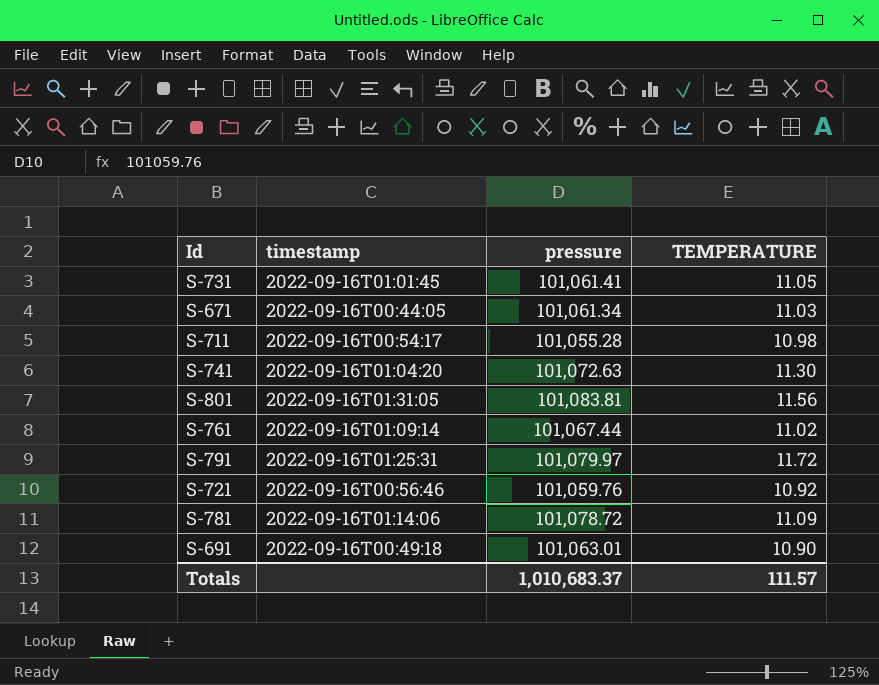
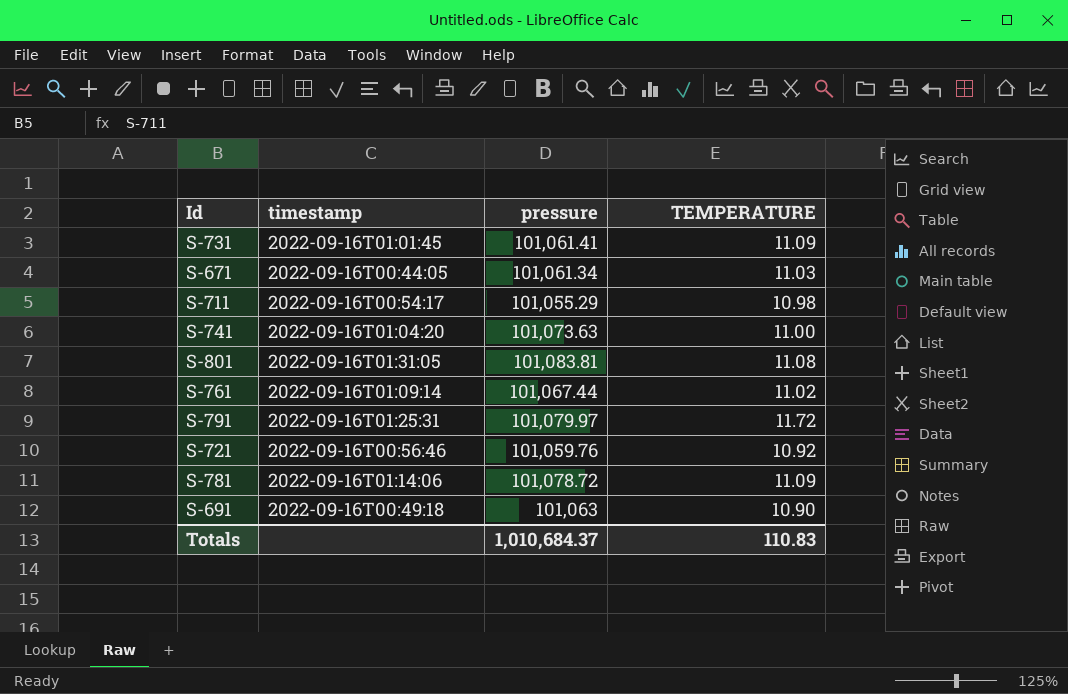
S-731 | TEMPERATURE: 11.05 -> 11.09
S-711 | pressure: 101,055.28 -> 101,055.29
S-741 | pressure: 101,072.63 -> 101,073.63
S-741 | TEMPERATURE: 11.30 -> 11.00
S-801 | TEMPERATURE: 11.56 -> 11.08
S-691 | pressure: 101,063.01 -> 101,063
Totals | pressure: 1,010,683.37 -> 1,010,684.37
Totals | TEMPERATURE: 111.57 -> 110.83

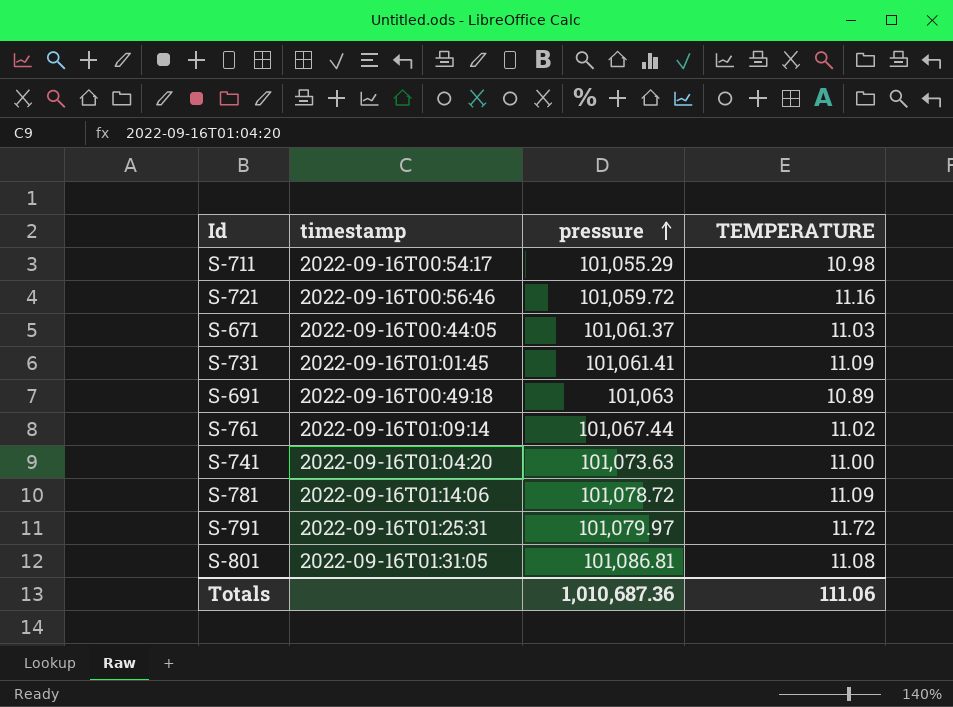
row order: none -> pressure ascending
S-721 | pressure: 101,059.76 -> 101,059.72
S-721 | TEMPERATURE: 10.92 -> 11.16
S-671 | pressure: 101,061.34 -> 101,061.37
S-691 | TEMPERATURE: 10.90 -> 10.89
S-801 | pressure: 101,083.81 -> 101,086.81
Totals | pressure: 1,010,684.37 -> 1,010,687.36
Totals | TEMPERATURE: 110.83 -> 111.06

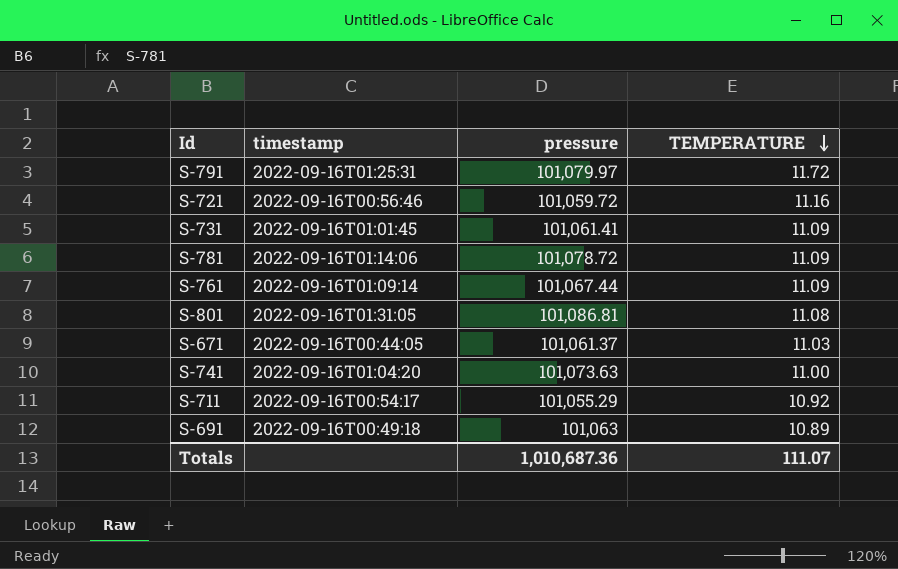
row order: pressure ascending -> TEMPERATURE descending
S-761 | TEMPERATURE: 11.02 -> 11.09
S-711 | TEMPERATURE: 10.98 -> 10.92
Totals | TEMPERATURE: 111.06 -> 111.07

